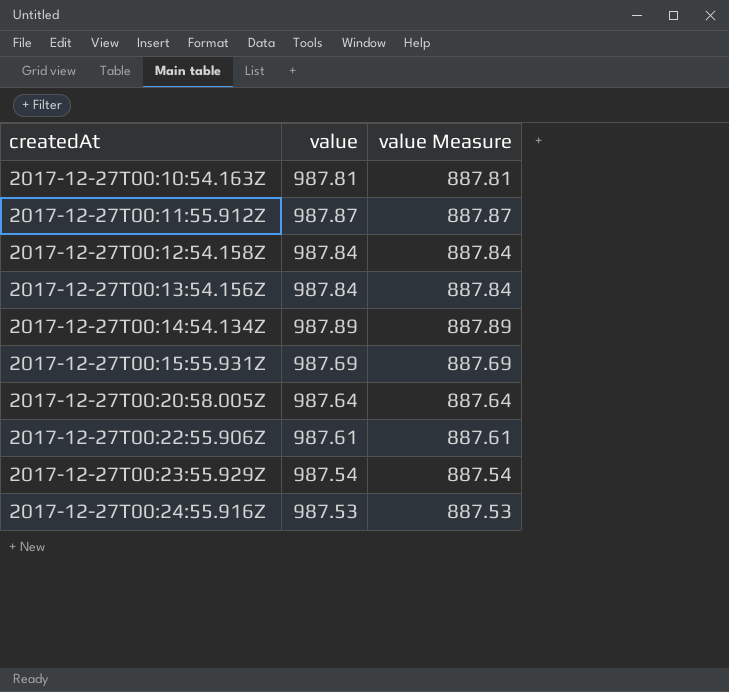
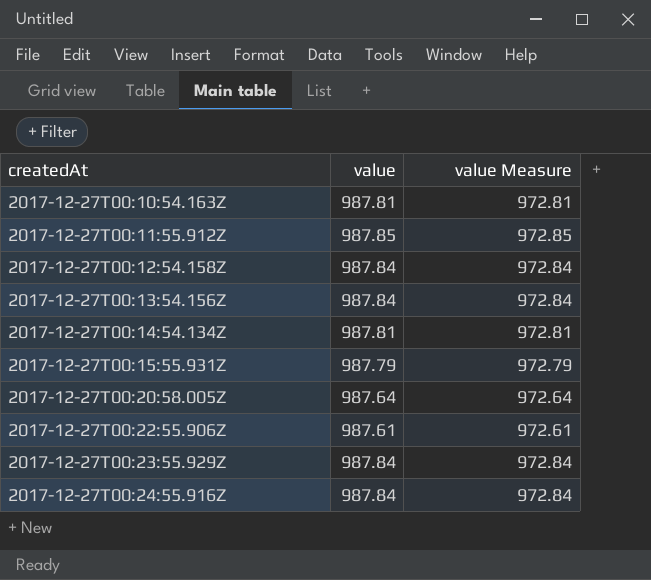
column value Measure | formula: [value] - 100 -> [value] - 15
2017-12-27T00:11:55.912Z | value: 987.87 -> 987.85
2017-12-27T00:14:54.134Z | value: 987.89 -> 987.81
2017-12-27T00:15:55.931Z | value: 987.69 -> 987.79
2017-12-27T00:23:55.929Z | value: 987.54 -> 987.84
2017-12-27T00:24:55.916Z | value: 987.53 -> 987.84

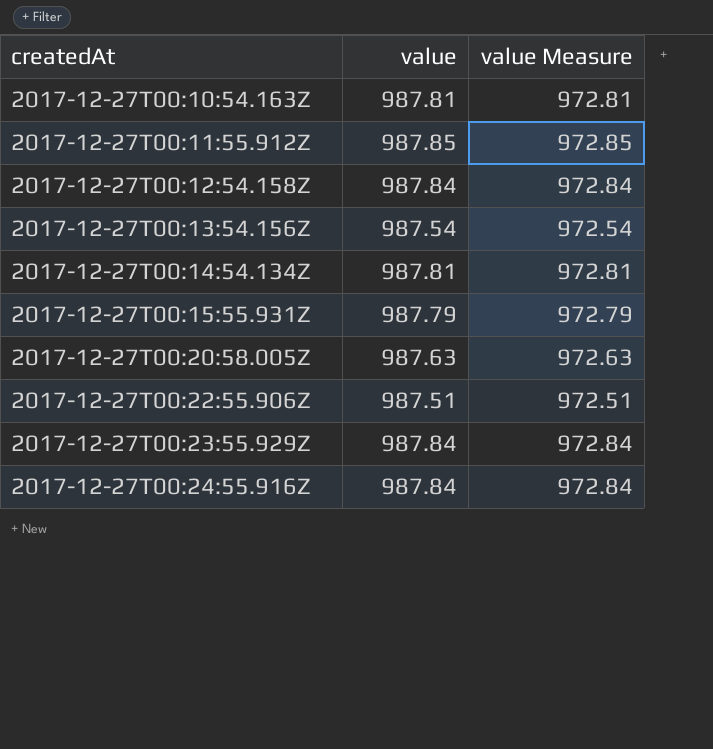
2017-12-27T00:13:54.156Z | value: 987.84 -> 987.54
2017-12-27T00:13:54.156Z | value Measure: 972.84 -> 972.54
2017-12-27T00:20:58.005Z | value: 987.64 -> 987.63
2017-12-27T00:20:58.005Z | value Measure: 972.64 -> 972.63
2017-12-27T00:22:55.906Z | value: 987.61 -> 987.51
2017-12-27T00:22:55.906Z | value Measure: 972.61 -> 972.51

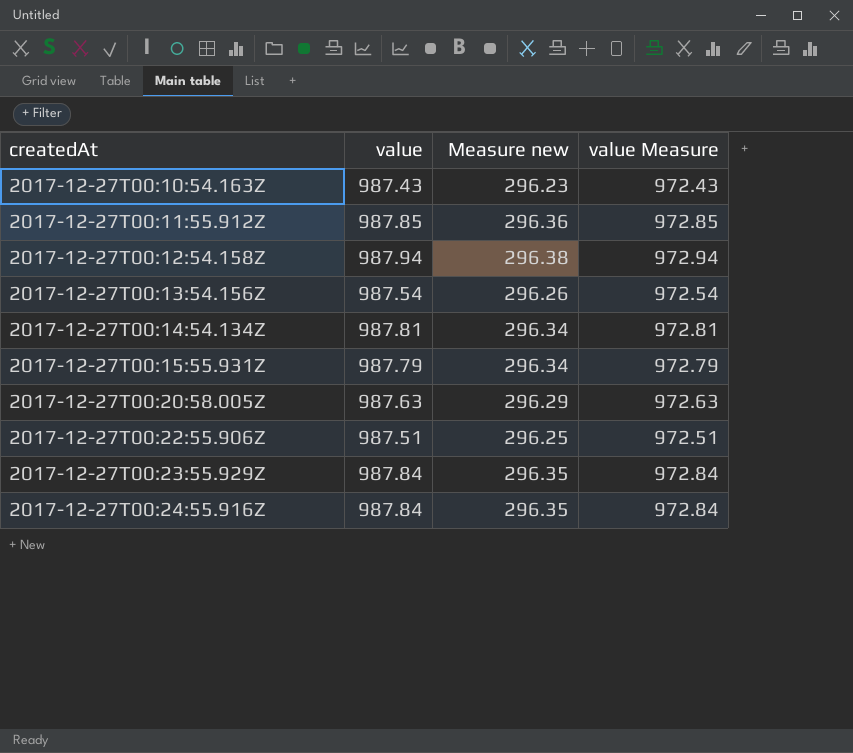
column Measure new | formula: none -> [value] * 0.3
2017-12-27T00:10:54.163Z | value: 987.81 -> 987.43
2017-12-27T00:10:54.163Z | value Measure: 972.81 -> 972.43
2017-12-27T00:12:54.158Z | value: 987.84 -> 987.94
2017-12-27T00:12:54.158Z | value Measure: 972.84 -> 972.94

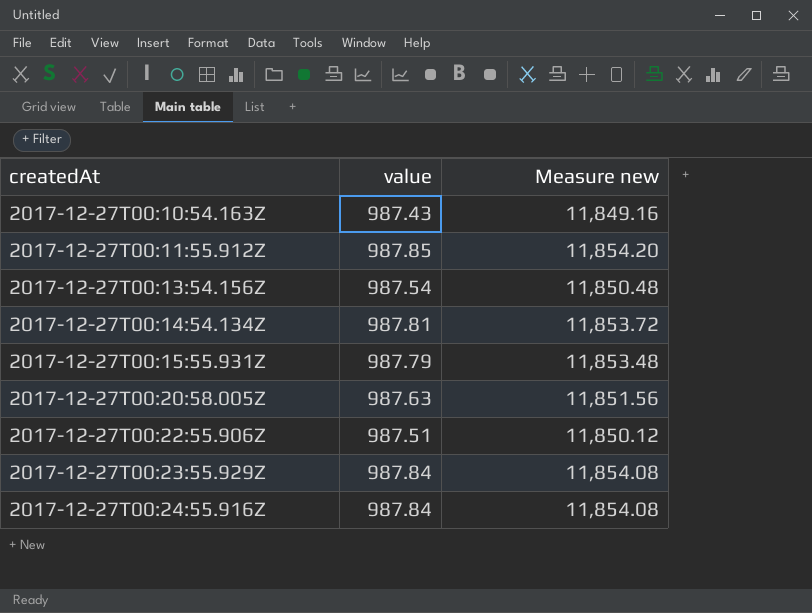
column value Measure | formula: [value] - 15 -> none
column Measure new | formula: [value] * 0.3 -> [value] * 12
row 2017-12-27T00:12:54.158Z: 987.94 | 296.38 | 972.94 -> none

